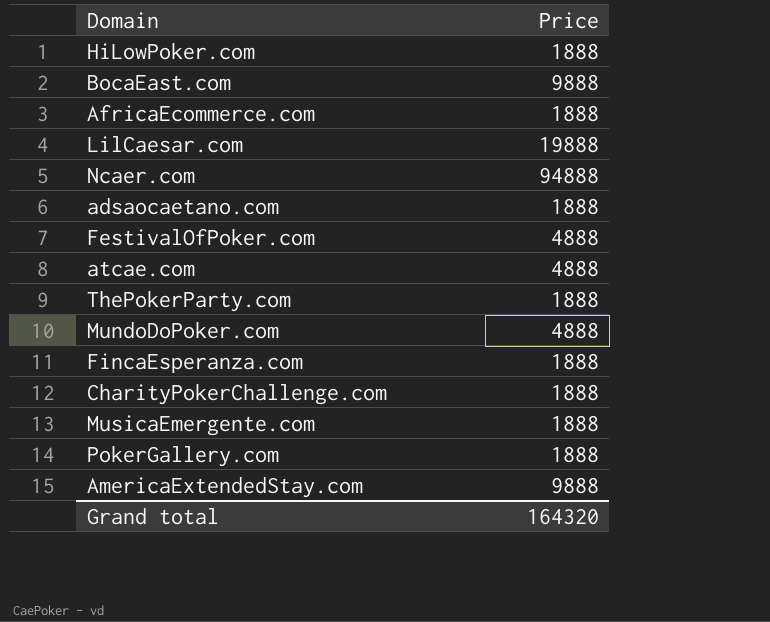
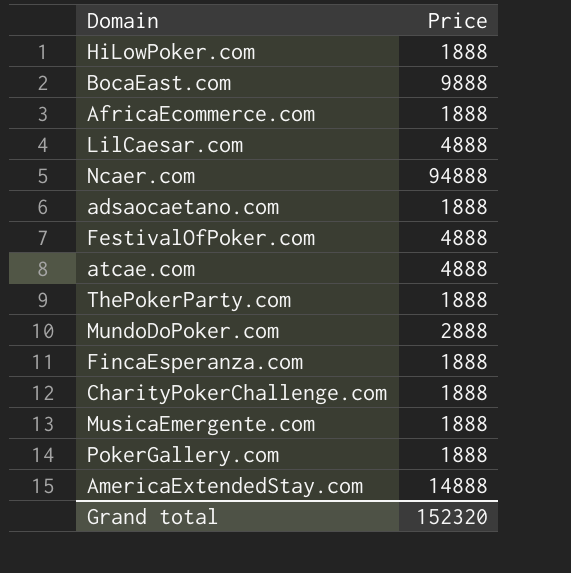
LilCaesar.com | Price: 19888 -> 4888
MundoDoPoker.com | Price: 4888 -> 2888
AmericaExtendedStay.com | Price: 9888 -> 14888
Grand total | Price: 164320 -> 152320

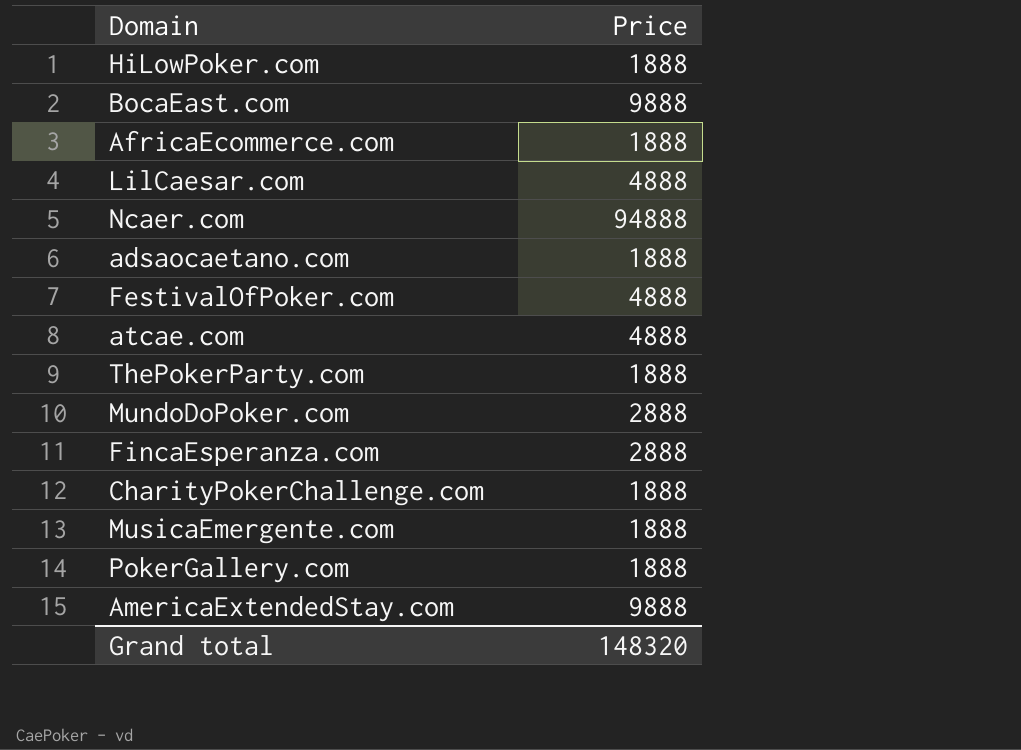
FincaEsperanza.com | Price: 1888 -> 2888
AmericaExtendedStay.com | Price: 14888 -> 9888
Grand total | Price: 152320 -> 148320

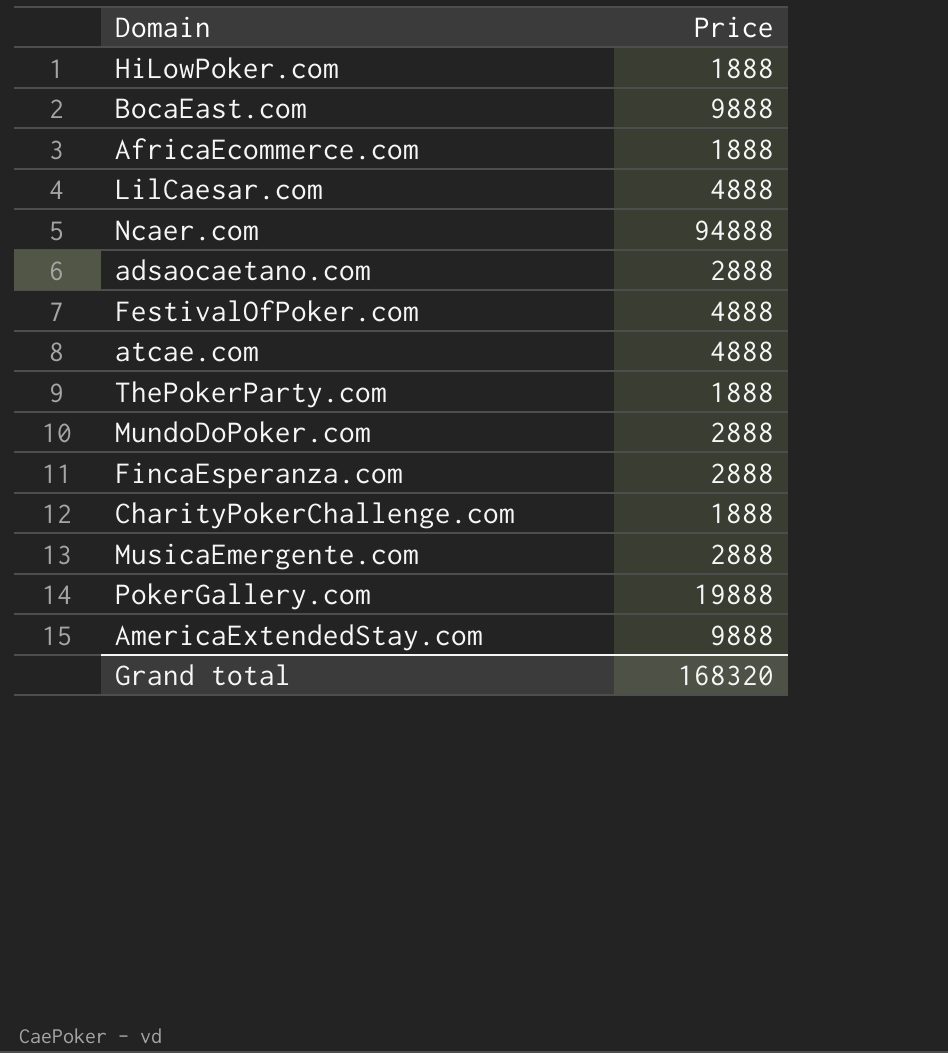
adsaocaetano.com | Price: 1888 -> 2888
MusicaEmergente.com | Price: 1888 -> 2888
PokerGallery.com | Price: 1888 -> 19888
Grand total | Price: 148320 -> 168320

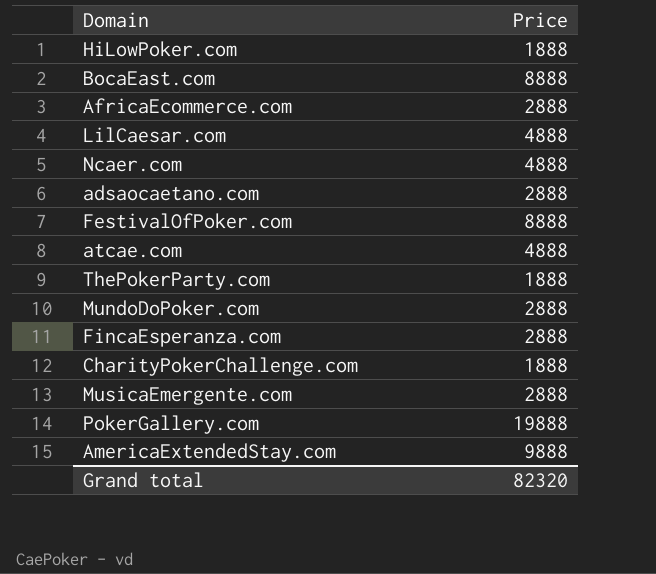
BocaEast.com | Price: 9888 -> 8888
AfricaEcommerce.com | Price: 1888 -> 2888
Ncaer.com | Price: 94888 -> 4888
FestivalOfPoker.com | Price: 4888 -> 8888
Grand total | Price: 168320 -> 82320

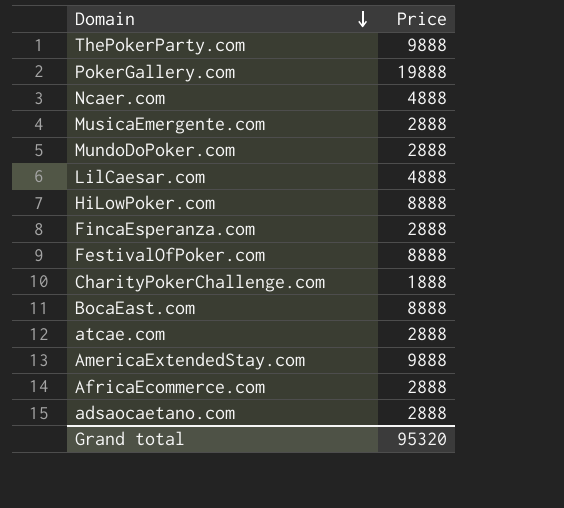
row order: none -> Domain descending
ThePokerParty.com | Price: 1888 -> 9888
HiLowPoker.com | Price: 1888 -> 8888
atcae.com | Price: 4888 -> 2888
Grand total | Price: 82320 -> 95320

